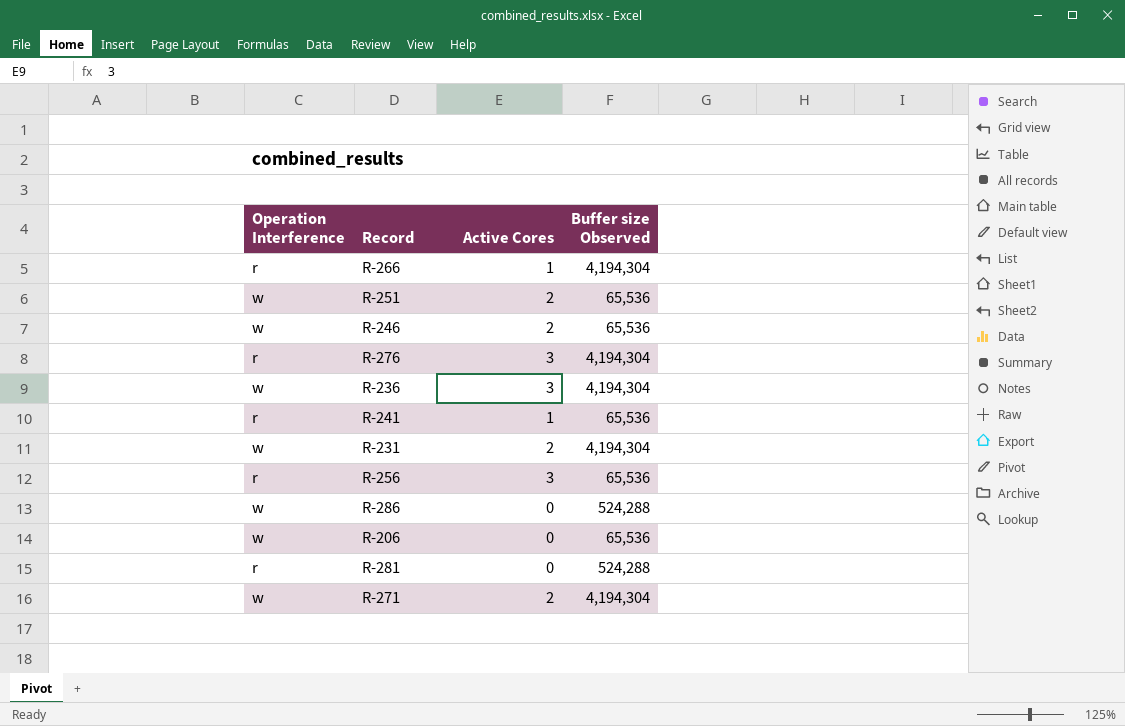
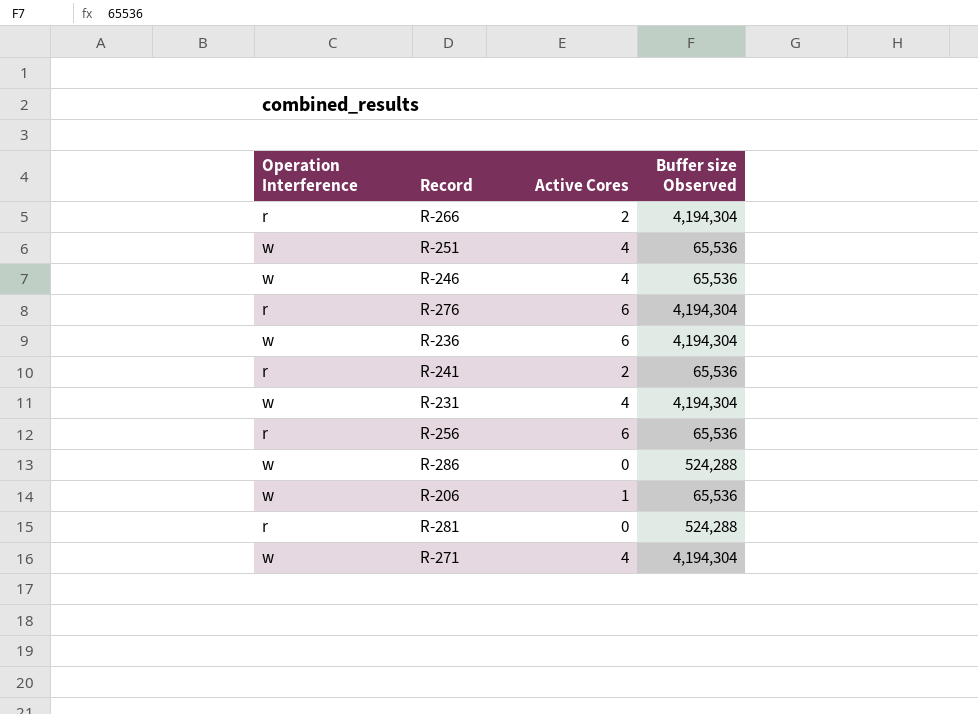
R-266 | Active Cores: 1 -> 2
R-251 | Active Cores: 2 -> 4
R-246 | Active Cores: 2 -> 4
R-276 | Active Cores: 3 -> 6
R-236 | Active Cores: 3 -> 6
R-241 | Active Cores: 1 -> 2
R-231 | Active Cores: 2 -> 4
R-256 | Active Cores: 3 -> 6
R-206 | Active Cores: 0 -> 1
R-271 | Active Cores: 2 -> 4

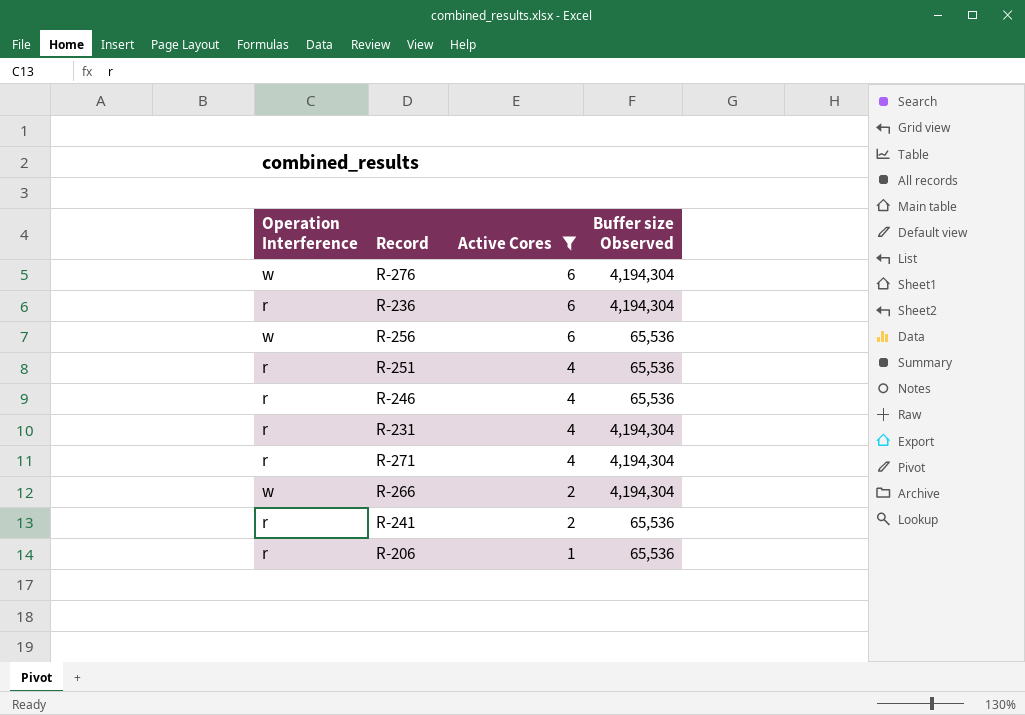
filter: none -> Active Cores != 0
row order: none -> Active Cores descending
R-276 | Operation Interference: r -> w
R-236 | Operation Interference: w -> r
R-256 | Operation Interference: r -> w
R-251 | Operation Interference: w -> r
R-246 | Operation Interference: w -> r
R-231 | Operation Interference: w -> r
R-271 | Operation Interference: w -> r
R-266 | Operation Interference: r -> w
R-206 | Operation Interference: w -> r

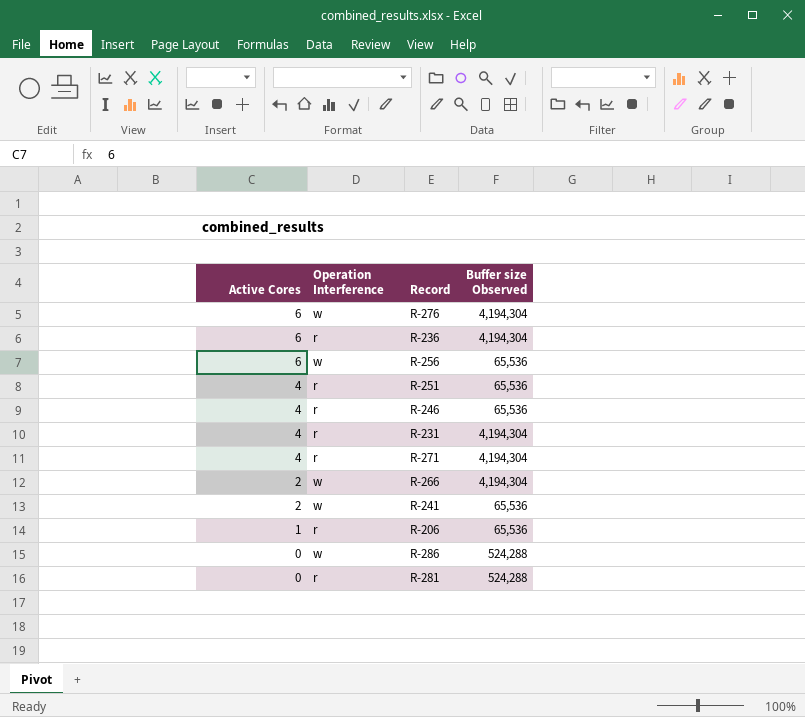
filter: Active Cores != 0 -> none
column Active Cores | position: 3 -> 1
R-241 | Operation Interference: r -> w

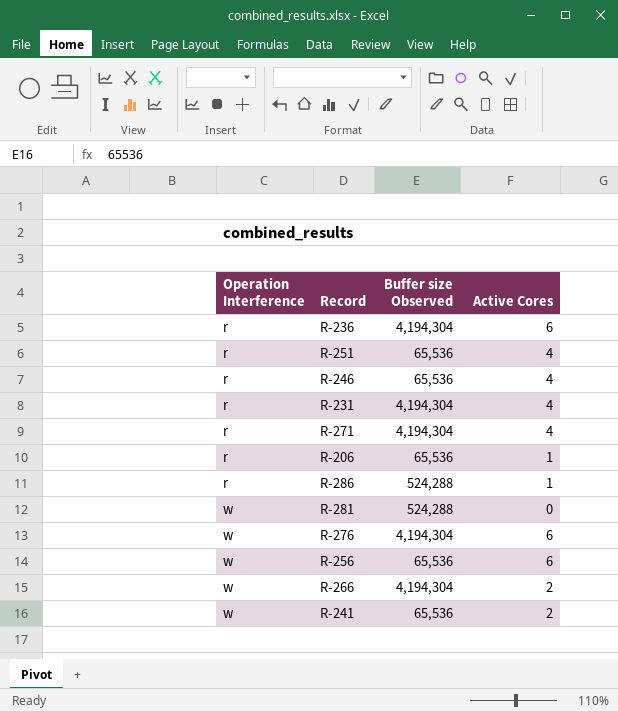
row order: Active Cores descending -> Operation Interference ascending
column Active Cores | position: 1 -> 4
R-286 | Operation Interference: w -> r
R-286 | Active Cores: 0 -> 1
R-281 | Operation Interference: r -> w

